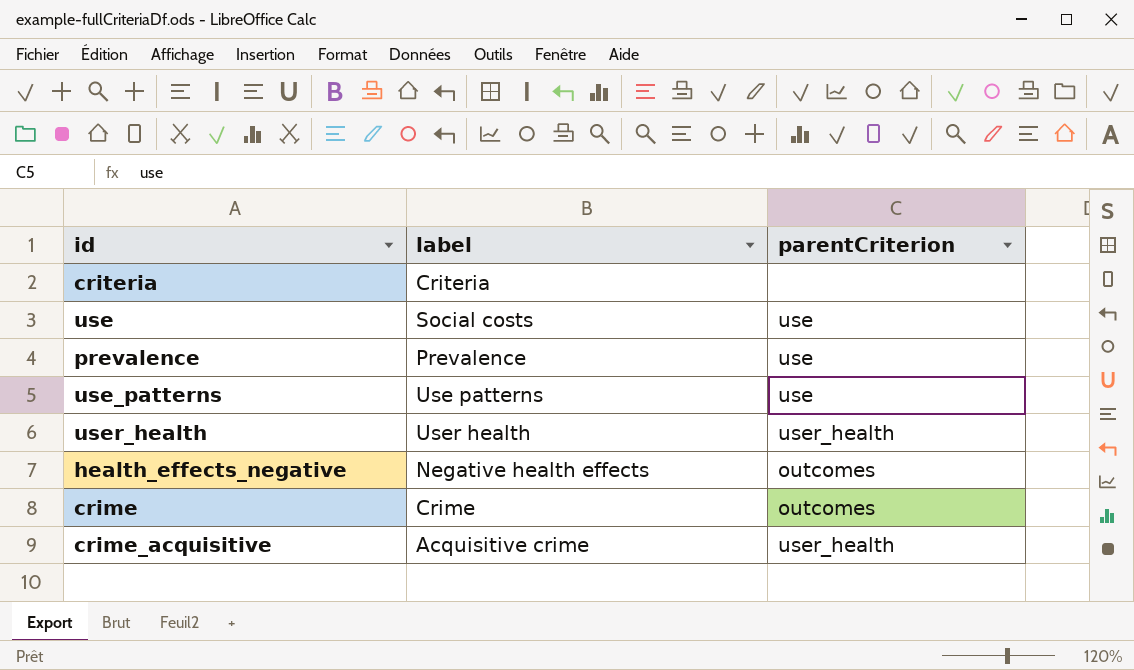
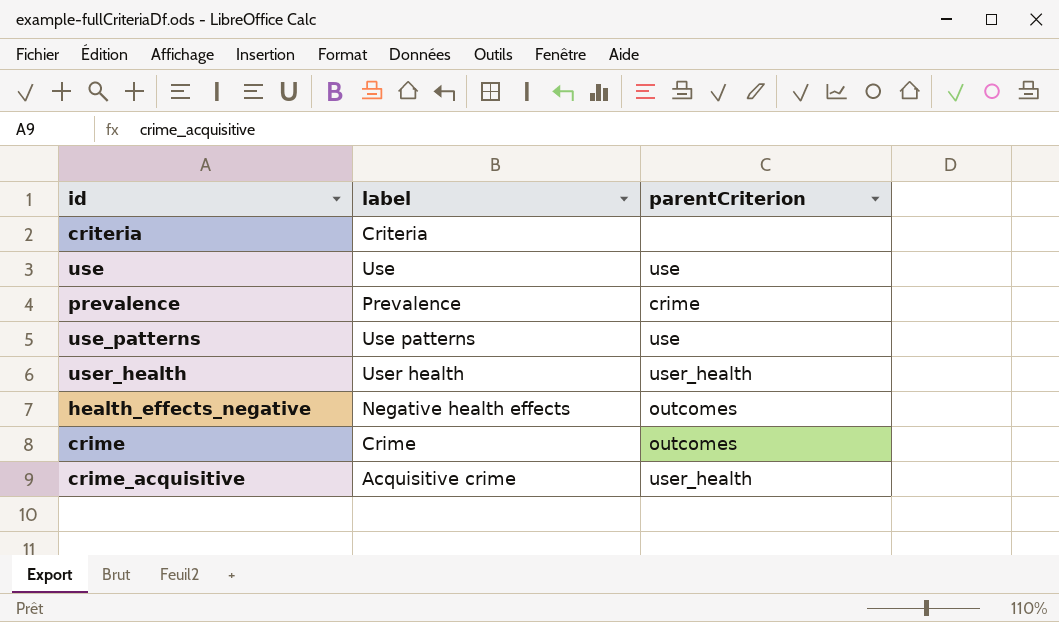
use | label: Social costs -> Use
prevalence | parentCriterion: use -> crime

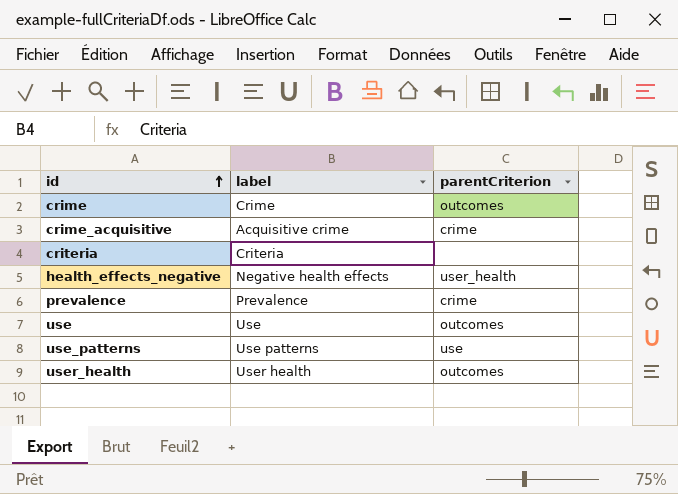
row order: none -> id ascending
crime_acquisitive | parentCriterion: user_health -> crime
health_effects_negative | parentCriterion: outcomes -> user_health
use | parentCriterion: use -> outcomes
user_health | parentCriterion: user_health -> outcomes

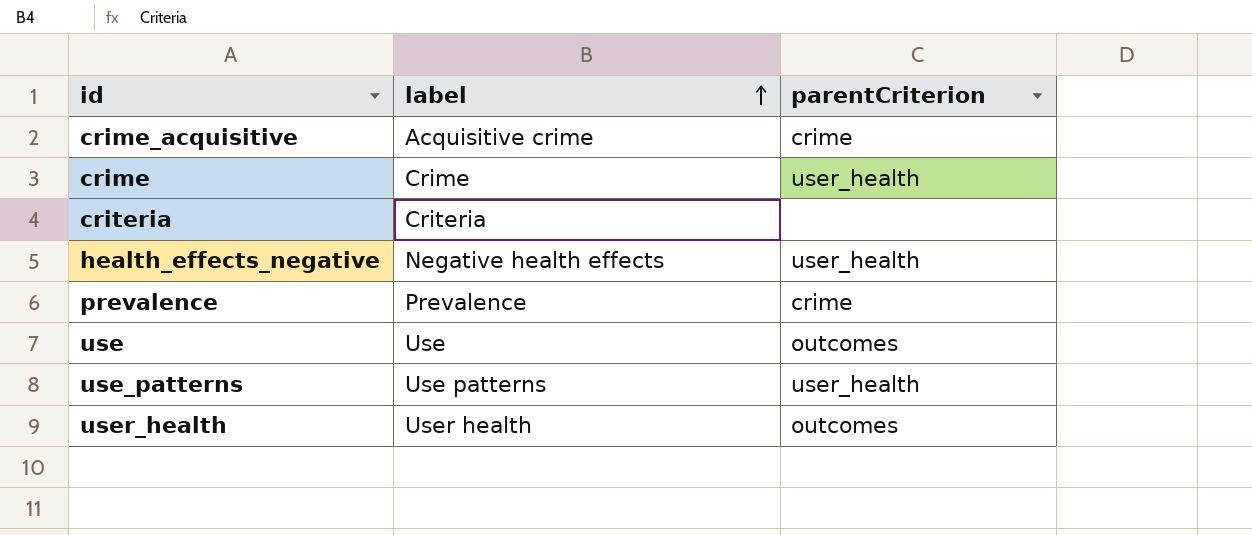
row order: id ascending -> label ascending
crime | parentCriterion: outcomes -> user_health
use_patterns | parentCriterion: use -> user_health

